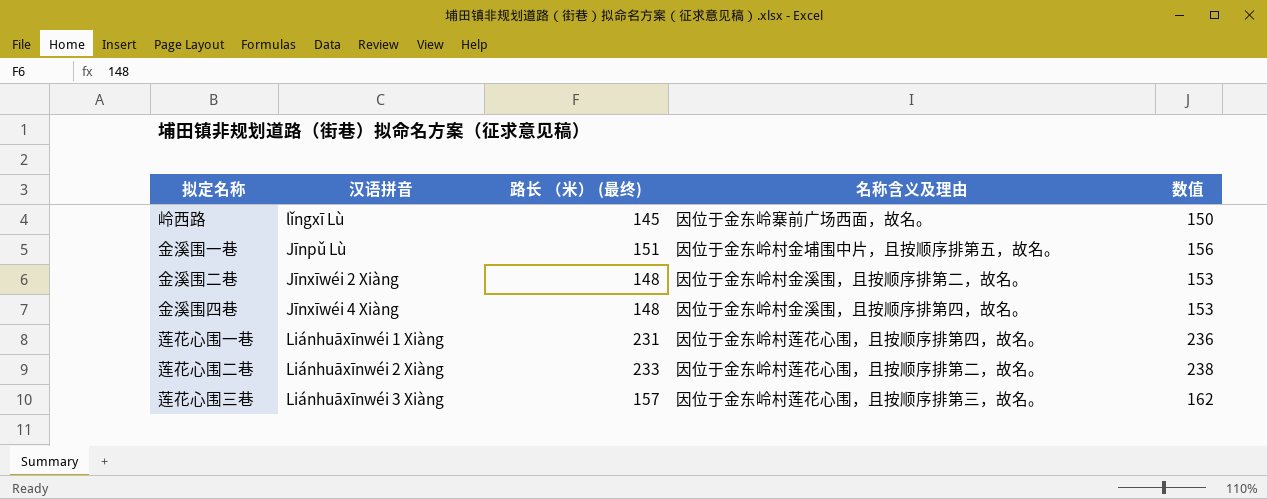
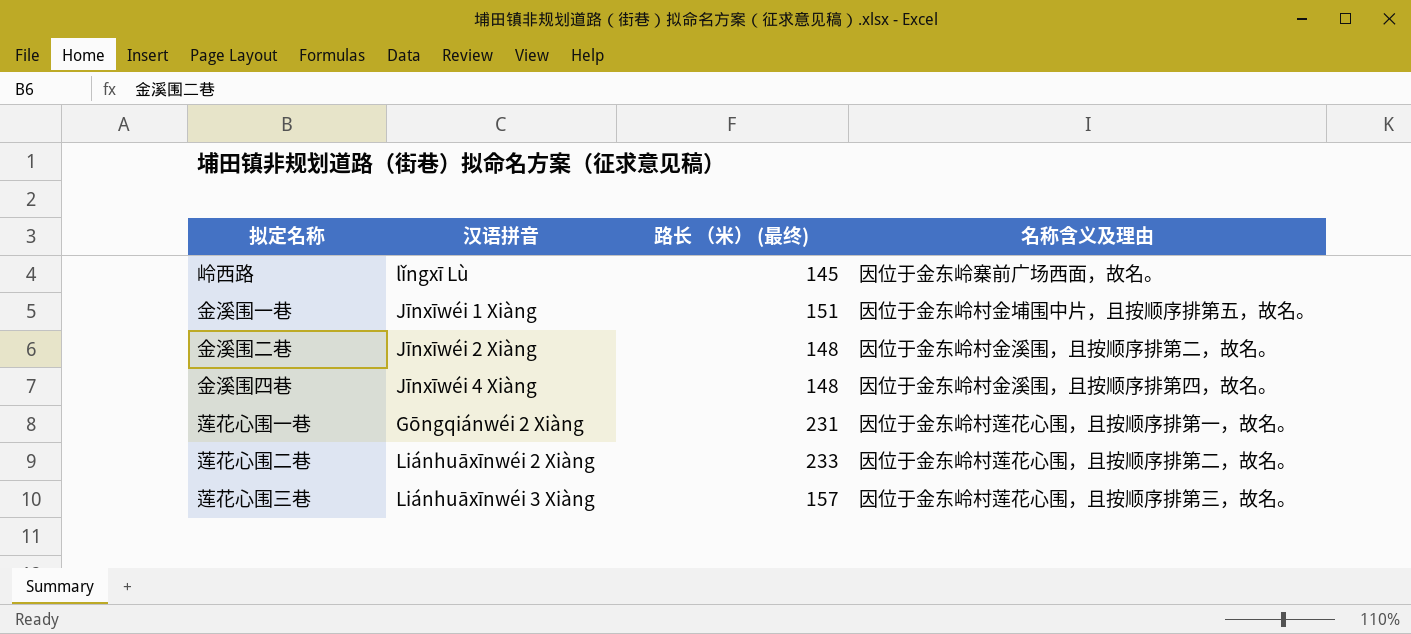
column 数值 | formula: [路长 （米） (最终)] + 5 -> none
金溪围一巷 | 汉语拼音: Jīnpǔ Lù -> Jīnxīwéi 1 Xiàng
莲花心围一巷 | 汉语拼音: Liánhuāxīnwéi 1 Xiàng -> Gōngqiánwéi 2 Xiàng
莲花心围一巷 | 名称含义及理由: 因位于金东岭村莲花心围，且按顺序排第四，故名。 -> 因位于金东岭村莲花心围，且按顺序排第一，故名。

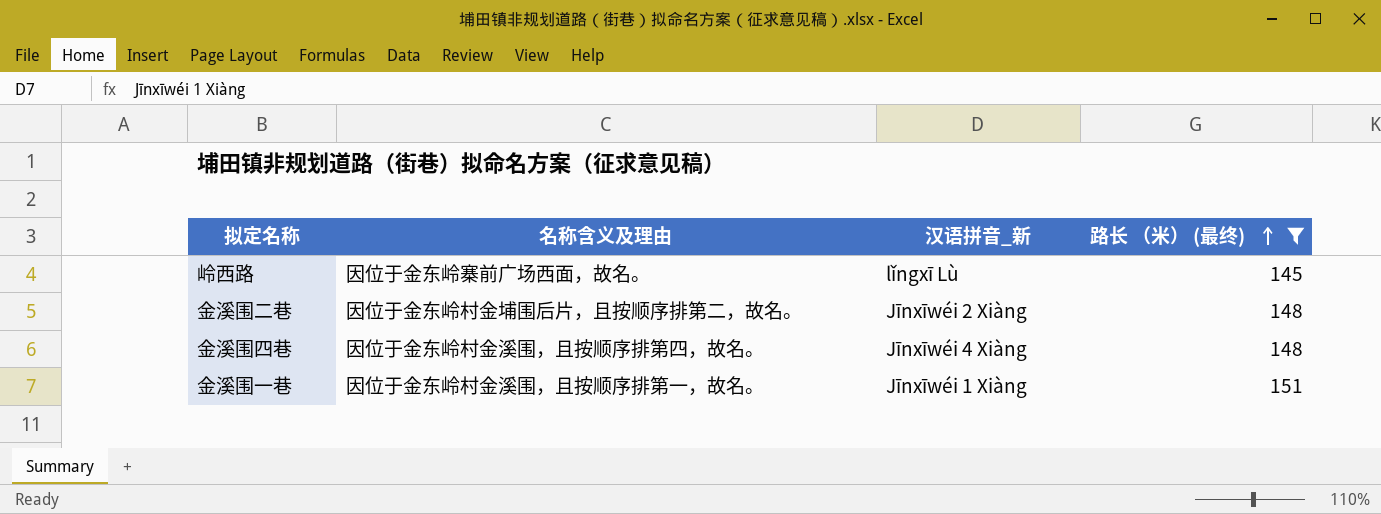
filter: none -> 路长 （米） (最终) <= 151
row order: none -> 路长 （米） (最终) ascending
column 名称含义及理由 | position: 4 -> 2
column name: 汉语拼音 -> 汉语拼音_新
金溪围二巷 | 名称含义及理由: 因位于金东岭村金溪围，且按顺序排第二，故名。 -> 因位于金东岭村金埔围后片，且按顺序排第二，故名。
金溪围一巷 | 名称含义及理由: 因位于金东岭村金埔围中片，且按顺序排第五，故名。 -> 因位于金东岭村金溪围，且按顺序排第一，故名。

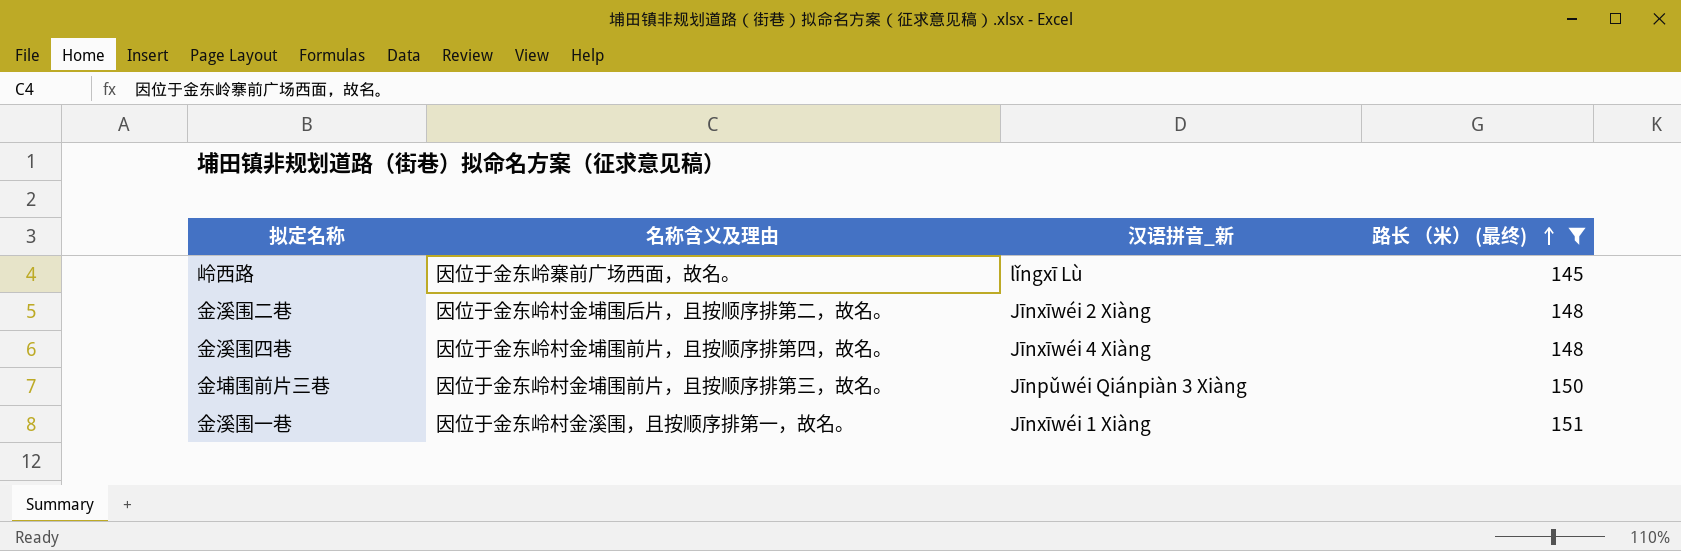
金溪围四巷 | 名称含义及理由: 因位于金东岭村金溪围，且按顺序排第四，故名。 -> 因位于金东岭村金埔围前片，且按顺序排第四，故名。
row 金埔围前片三巷: none -> 因位于金东岭村金埔围前片，且按顺序排第三，故名。 | Jīnpǔwéi Qiánpiàn 3 Xiàng | 150

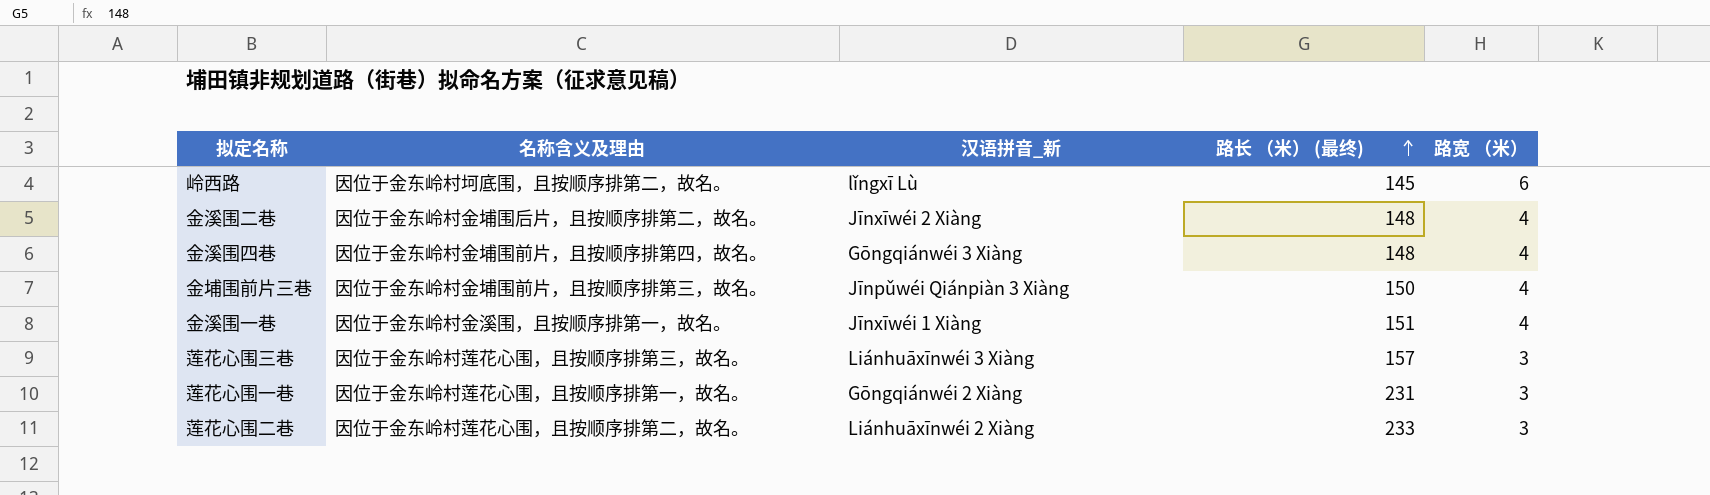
filter: 路长 （米） (最终) <= 151 -> none
column 路宽 （米） | position: none -> 5
岭西路 | 名称含义及理由: 因位于金东岭寨前广场西面，故名。 -> 因位于金东岭村坷底围，且按顺序排第二，故名。
金溪围四巷 | 汉语拼音_新: Jīnxīwéi 4 Xiàng -> Gōngqiánwéi 3 Xiàng

